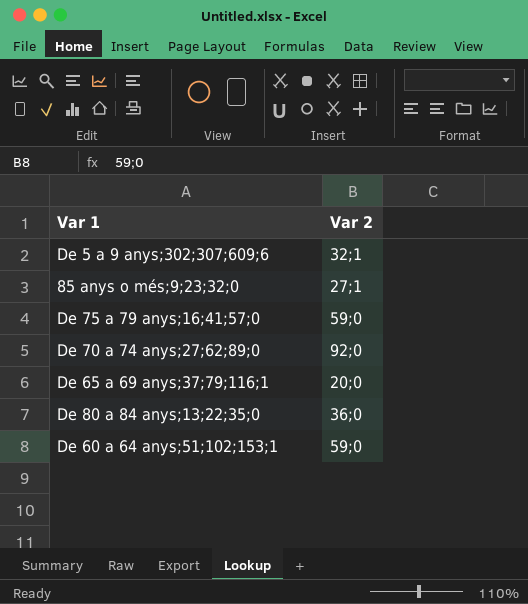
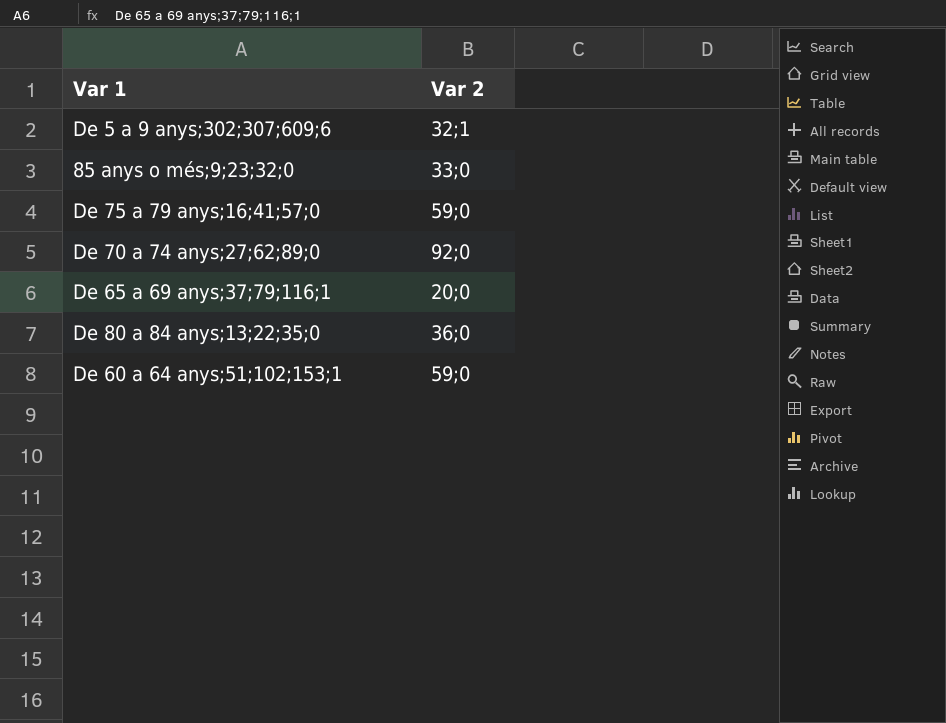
85 anys o més;9;23;32;0 | Var 2: 27;1 -> 33;0

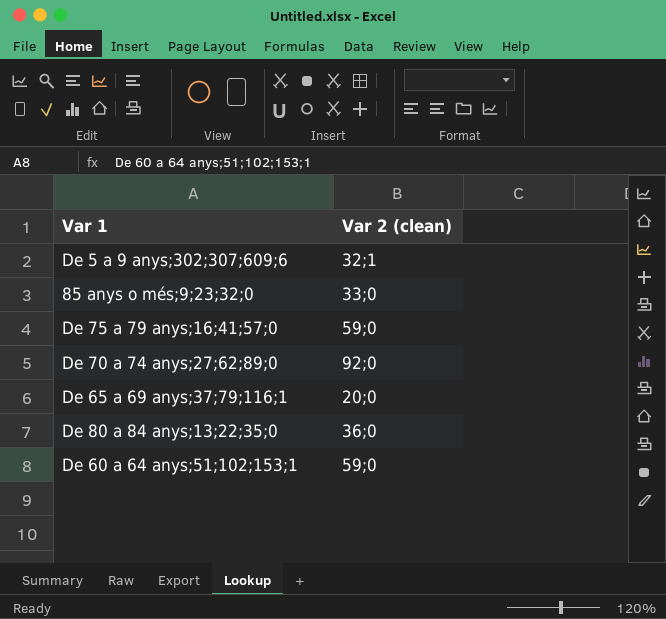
column name: Var 2 -> Var 2 (clean)

